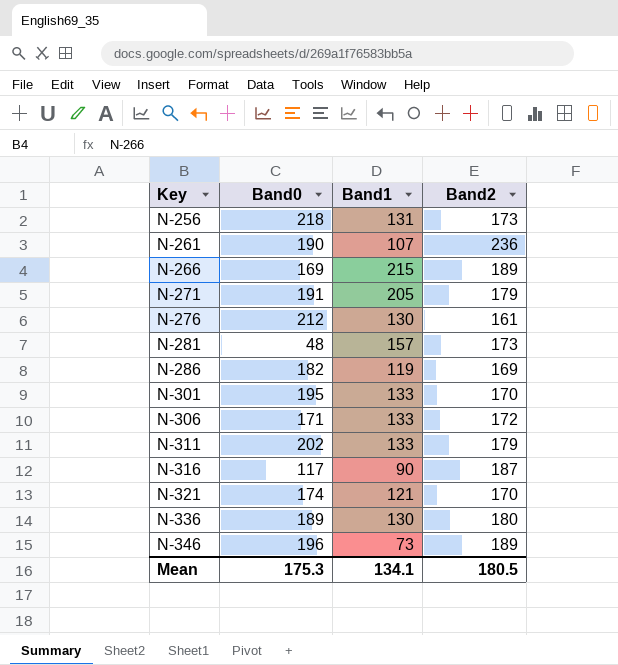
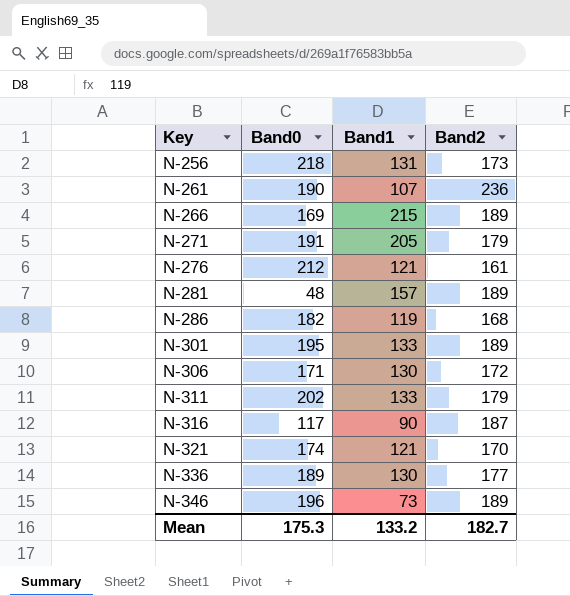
N-276 | Band1: 130 -> 121
N-281 | Band2: 173 -> 189
N-286 | Band2: 169 -> 168
N-301 | Band2: 170 -> 189
N-306 | Band1: 133 -> 130
N-336 | Band2: 180 -> 177
Mean | Band1: 134.1 -> 133.2
Mean | Band2: 180.5 -> 182.7

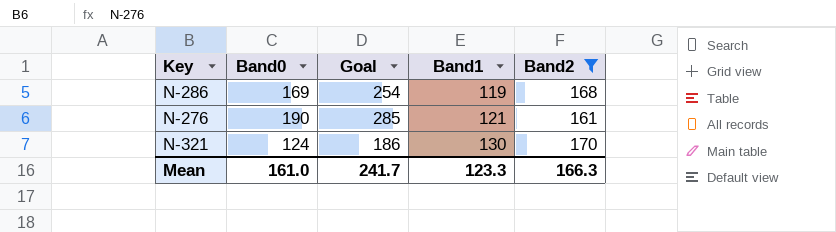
filter: none -> Band2 <= 170
row order: Key ascending -> Band1 ascending
column Goal | formula: none -> [Band0] * 1.5
N-286 | Band0: 182 -> 169
N-276 | Band0: 212 -> 190
N-321 | Band0: 174 -> 124
N-321 | Band1: 121 -> 130
Mean | Band0: 175.3 -> 161.0
Mean | Band1: 133.2 -> 123.3
Mean | Band2: 182.7 -> 166.3

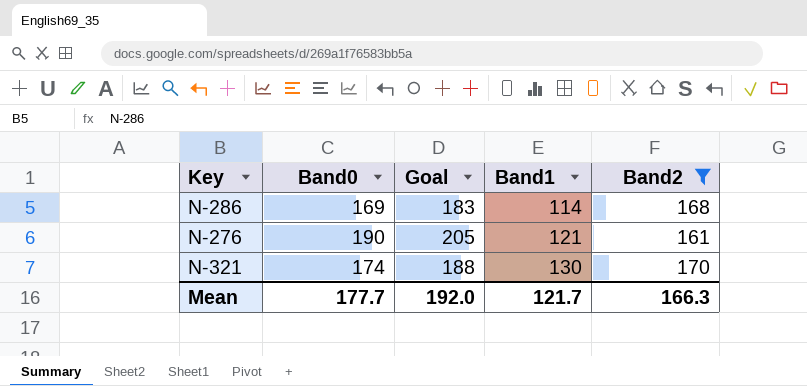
column Goal | formula: [Band0] * 1.5 -> [Band0] * 1.08
N-286 | Band1: 119 -> 114
N-321 | Band0: 124 -> 174
Mean | Band0: 161.0 -> 177.7
Mean | Goal: 241.7 -> 192.0
Mean | Band1: 123.3 -> 121.7

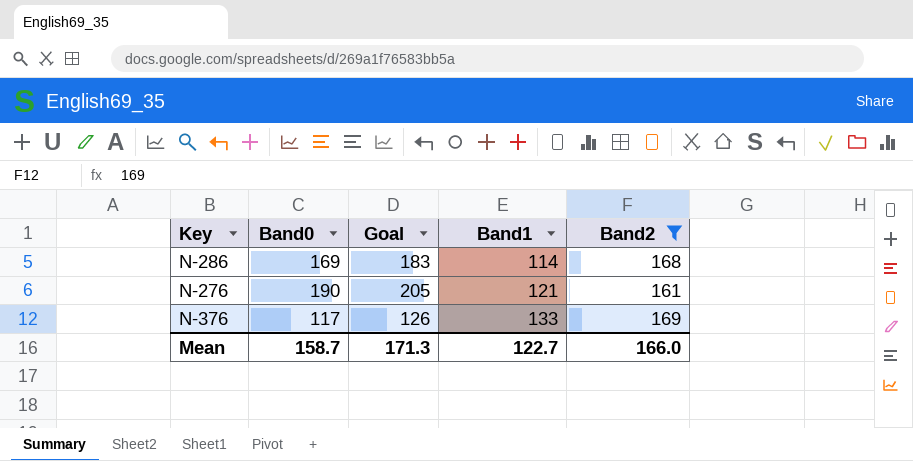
row N-321: 174 | 188 | 130 | 170 -> none
row N-376: none -> 117 | 126 | 133 | 169
Mean | Band0: 177.7 -> 158.7
Mean | Goal: 192.0 -> 171.3
Mean | Band1: 121.7 -> 122.7
Mean | Band2: 166.3 -> 166.0

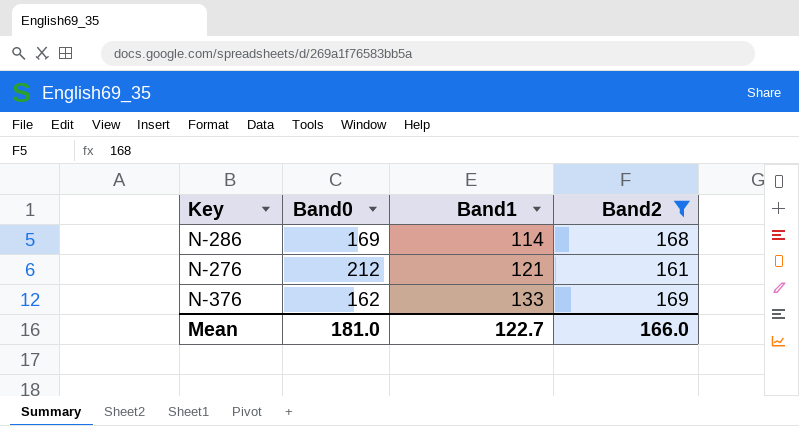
column Goal | formula: [Band0] * 1.08 -> none
N-276 | Band0: 190 -> 212
N-376 | Band0: 117 -> 162
Mean | Band0: 158.7 -> 181.0

